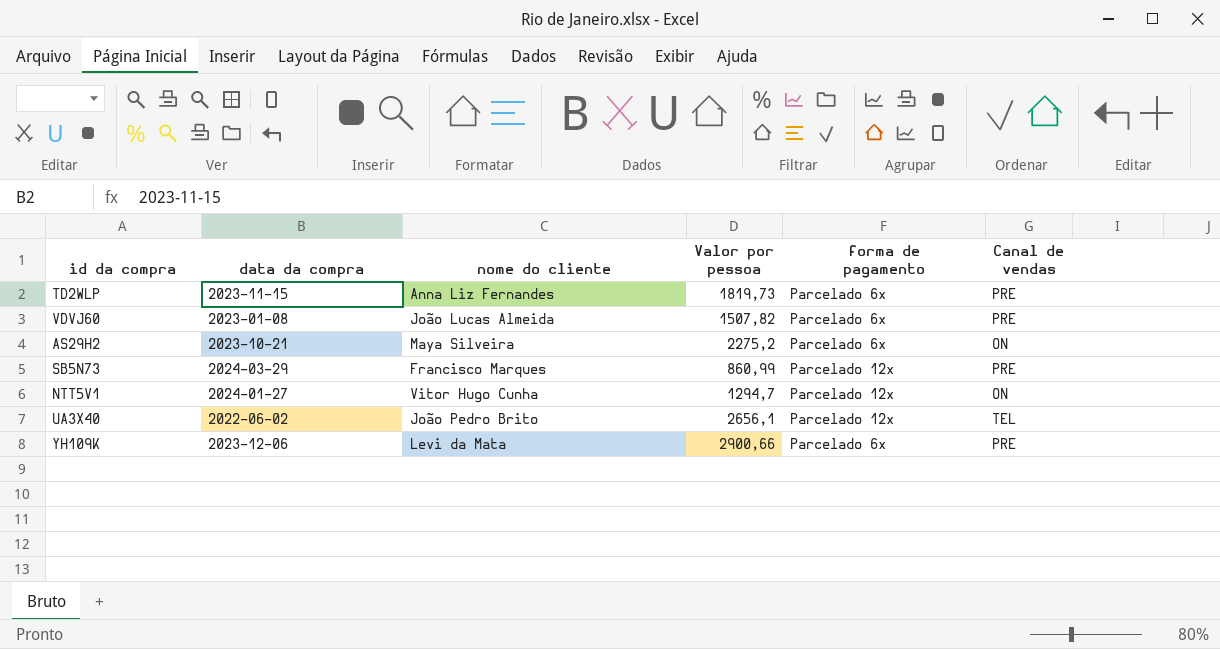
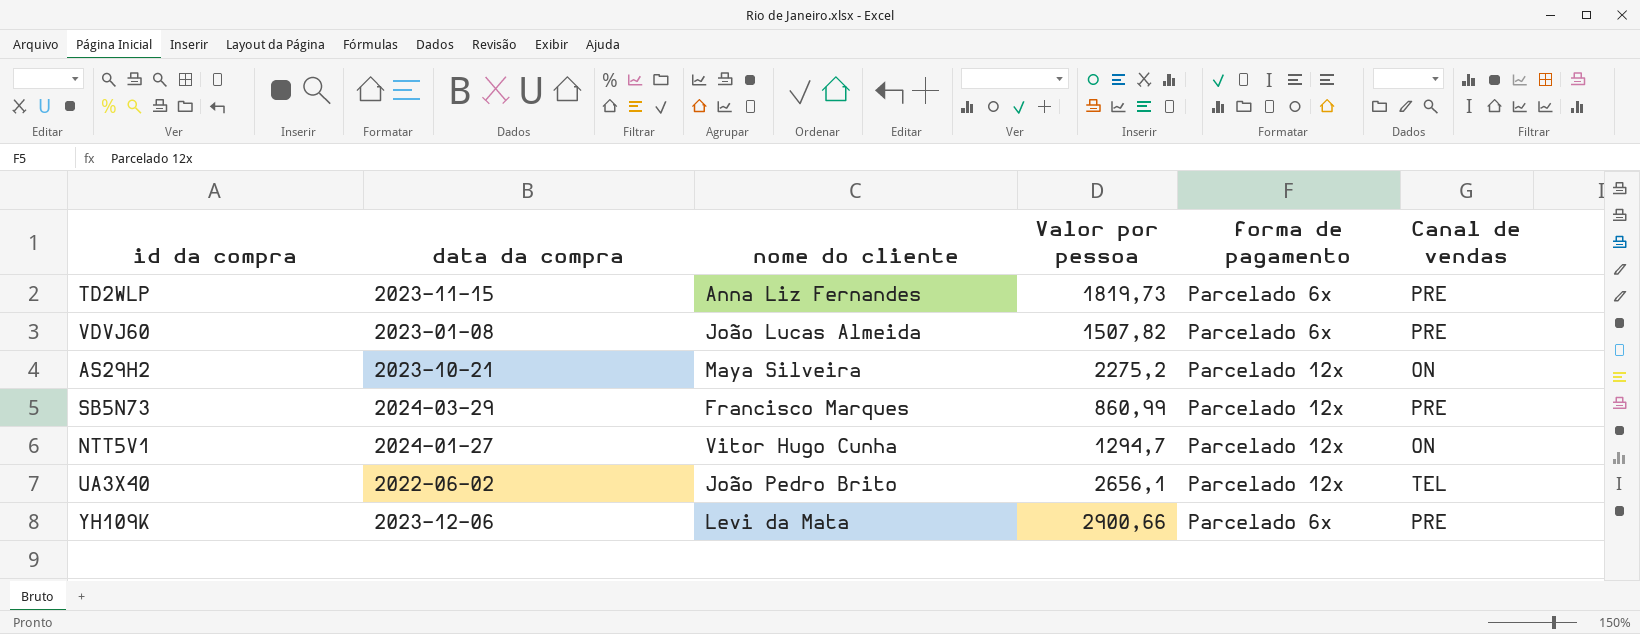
AS29H2 | forma de pagamento: Parcelado 6x -> Parcelado 12x

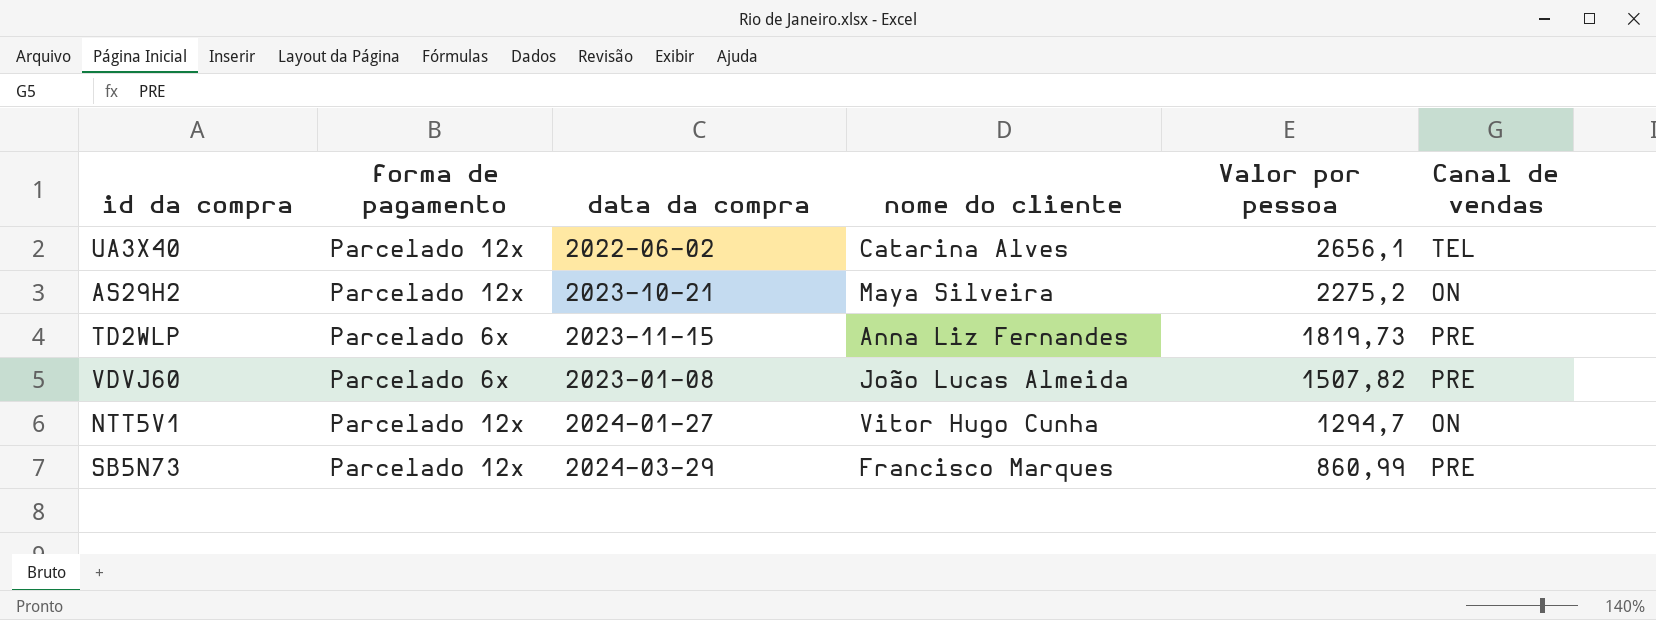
row order: none -> Valor por pessoa descending
column forma de pagamento | position: 5 -> 2
row YH109K: 2023-12-06 | Levi da Mata | 2900,66 | Parcelado 6x | PRE -> none
UA3X40 | nome do cliente: João Pedro Brito -> Catarina Alves

